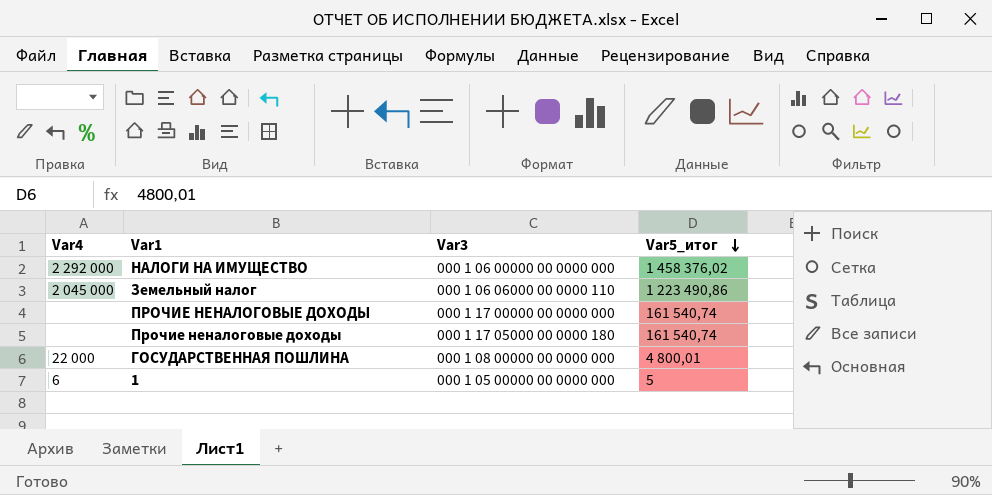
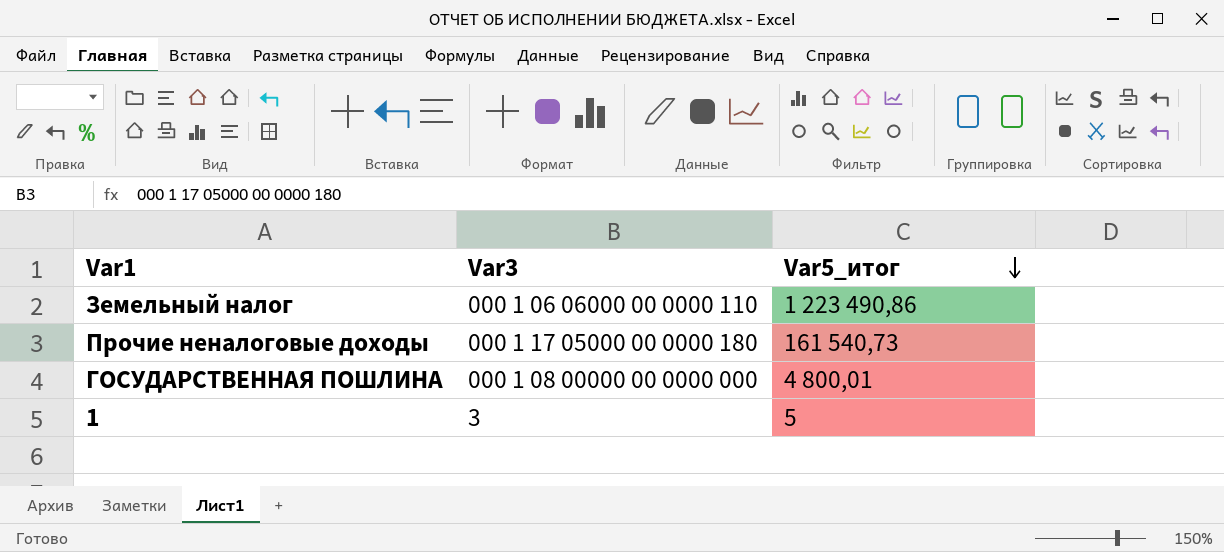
column Var4 | position: 1 -> none
row НАЛОГИ НА ИМУЩЕСТВО: 2 292 000 | 000 1 06 00000 00 0000 000 | 1 458 376,02 -> none
row ПРОЧИЕ НЕНАЛОГОВЫЕ ДОХОДЫ: none | 000 1 17 00000 00 0000 000 | 161 540,74 -> none
Прочие неналоговые доходы | Var5_итог: 161 540,74 -> 161 540,73
1 | Var3: 000 1 05 00000 00 0000 000 -> 3

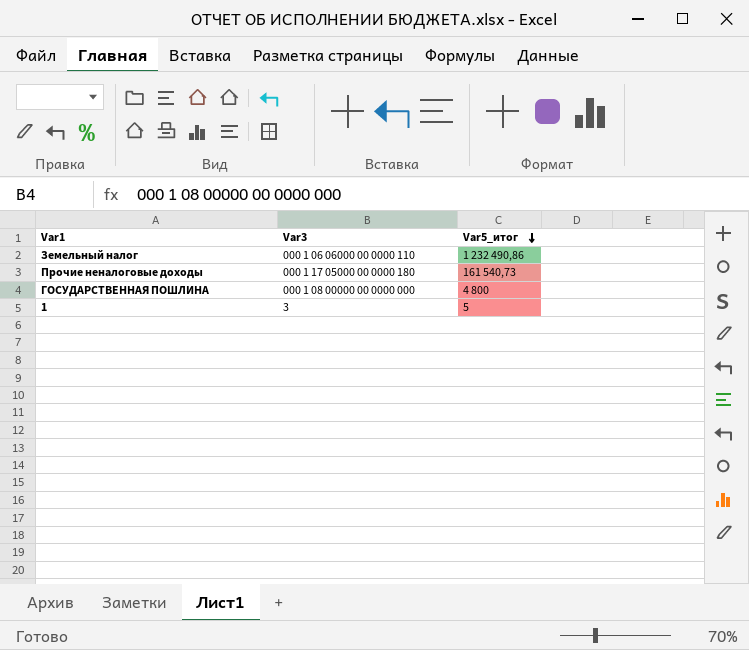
Земельный налог | Var5_итог: 1 223 490,86 -> 1 232 490,86
ГОСУДАРСТВЕННАЯ ПОШЛИНА | Var5_итог: 4 800,01 -> 4 800

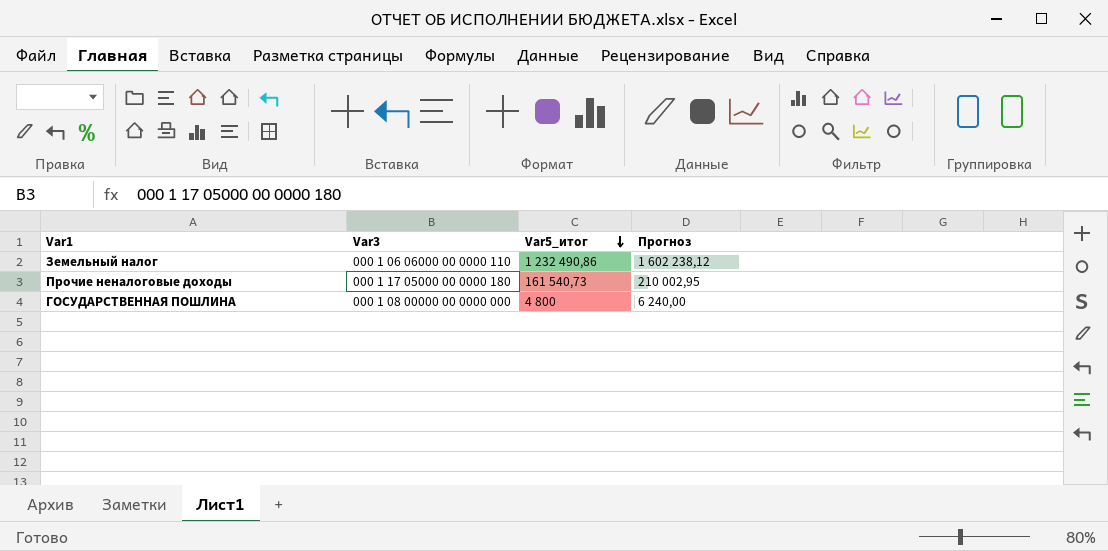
column Прогноз | formula: none -> [Var5_итог] * 1,3
row 1: 3 | 5 -> none

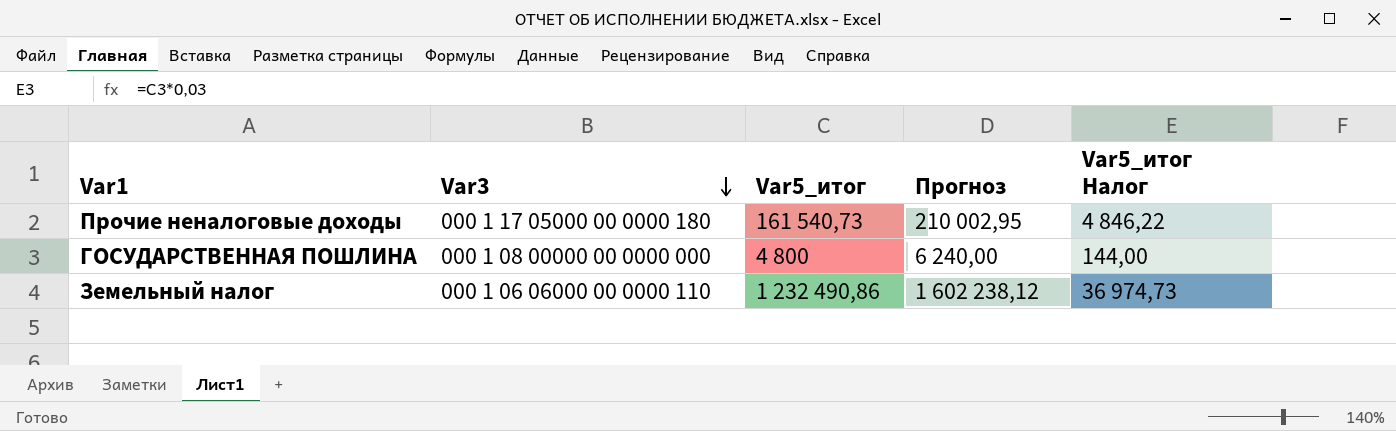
row order: Var5_итог descending -> Var3 descending
column Var5_итог Налог | formula: none -> [Var5_итог] * 0,03

